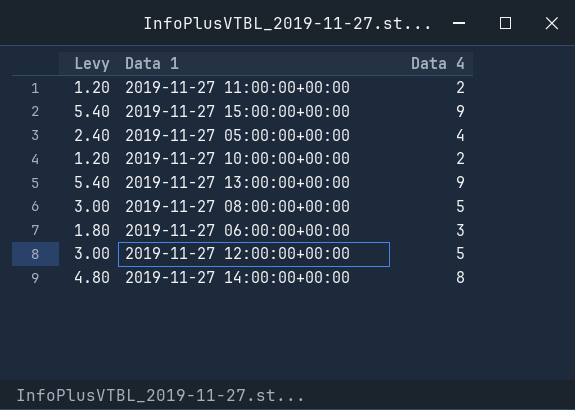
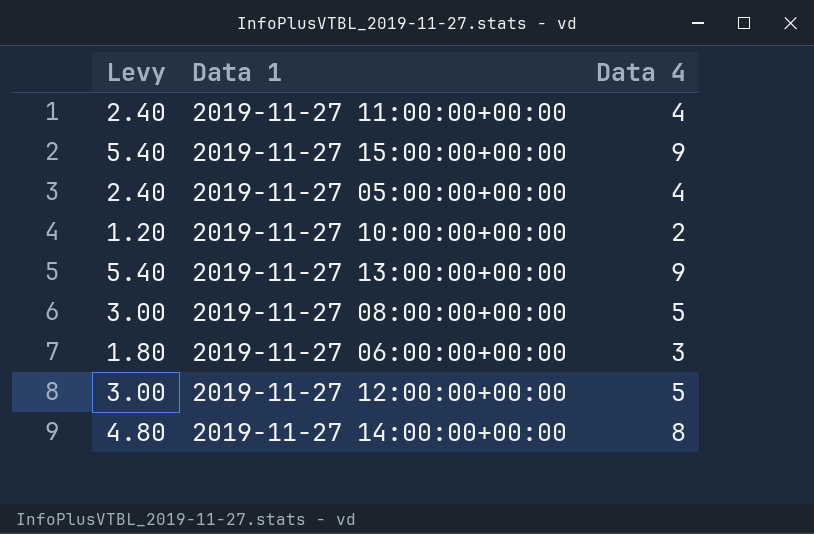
2019-11-27 11:00:00+00:00 | Levy: 1.20 -> 2.40
2019-11-27 11:00:00+00:00 | Data 4: 2 -> 4

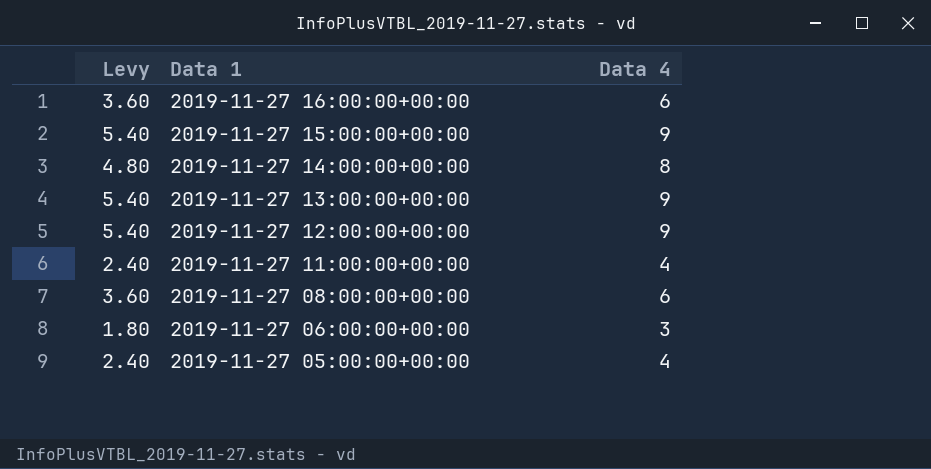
row order: none -> Data 1 descending
row 2019-11-27 10:00:00+00:00: 1.20 | 2 -> none
row 2019-11-27 16:00:00+00:00: none -> 3.60 | 6
2019-11-27 12:00:00+00:00 | Levy: 3.00 -> 5.40
2019-11-27 12:00:00+00:00 | Data 4: 5 -> 9
2019-11-27 08:00:00+00:00 | Levy: 3.00 -> 3.60
2019-11-27 08:00:00+00:00 | Data 4: 5 -> 6

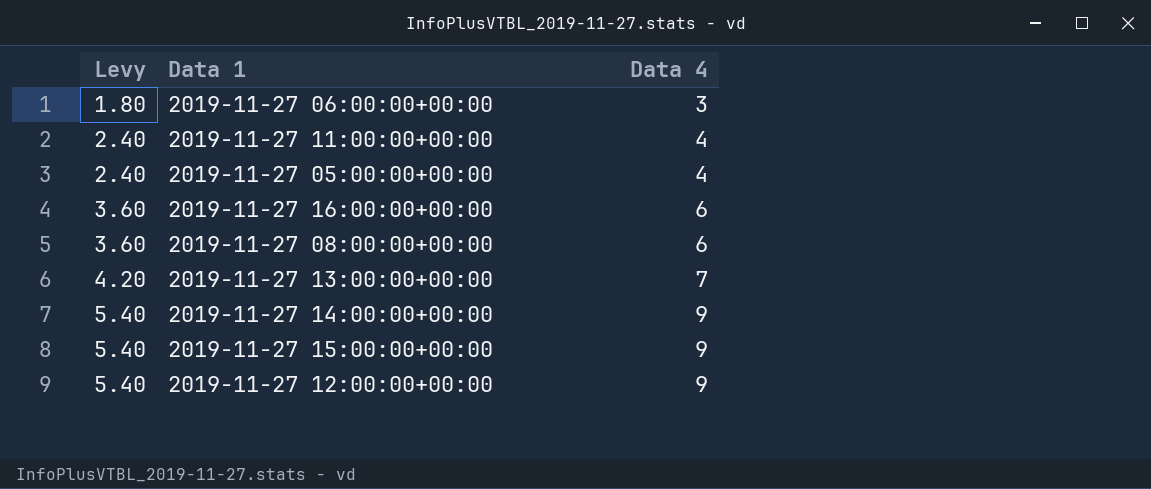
row order: Data 1 descending -> Levy ascending
2019-11-27 13:00:00+00:00 | Levy: 5.40 -> 4.20
2019-11-27 13:00:00+00:00 | Data 4: 9 -> 7
2019-11-27 14:00:00+00:00 | Levy: 4.80 -> 5.40
2019-11-27 14:00:00+00:00 | Data 4: 8 -> 9

